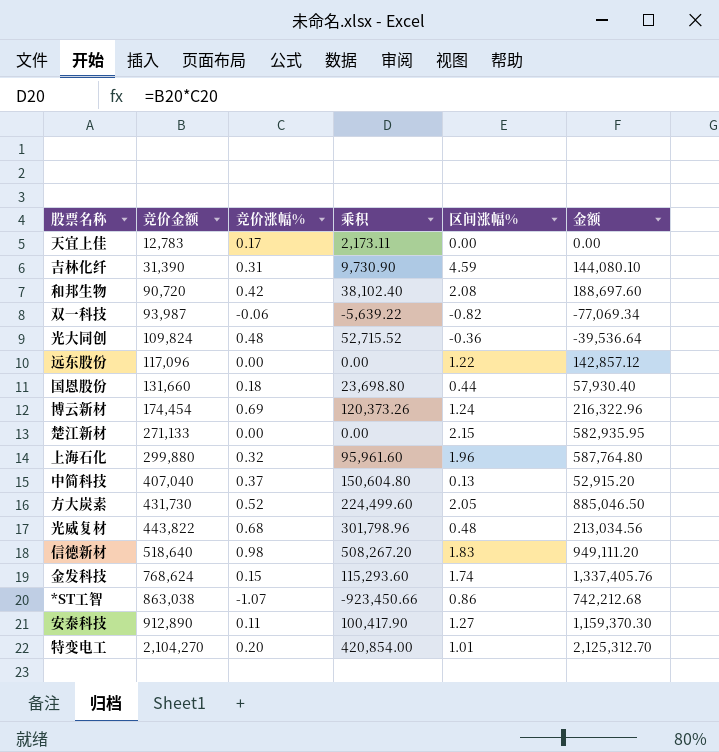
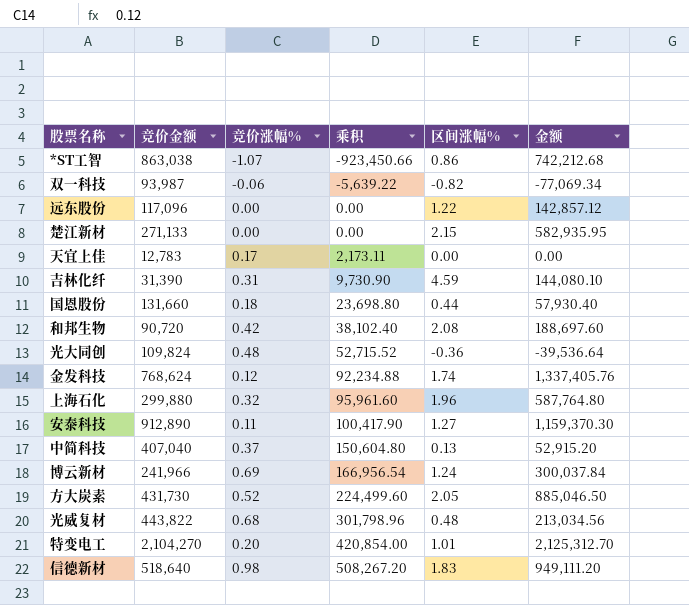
row order: 竞价金额 ascending -> 乘积 ascending
金发科技 | 竞价涨幅%: 0.15 -> 0.12
金发科技 | 乘积: 115,293.60 -> 92,234.88
博云新材 | 竞价金额: 174,454 -> 241,966
博云新材 | 乘积: 120,373.26 -> 166,956.54
博云新材 | 金额: 216,322.96 -> 300,037.84

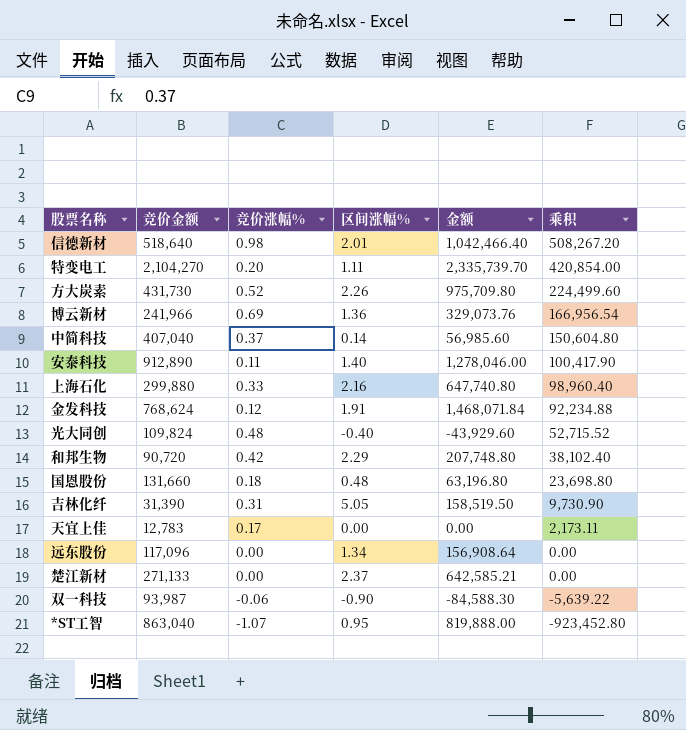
row order: 乘积 ascending -> 乘积 descending
column 乘积 | position: 4 -> 6
row 光威复材: 443,822 | 0.68 | 301,798.96 | 0.48 | 213,034.56 -> none
信德新材 | 区间涨幅%: 1.83 -> 2.01
信德新材 | 金额: 949,111.20 -> 1,042,466.40
特变电工 | 区间涨幅%: 1.01 -> 1.11
特变电工 | 金额: 2,125,312.70 -> 2,335,739.70
方大炭素 | 区间涨幅%: 2.05 -> 2.26
方大炭素 | 金额: 885,046.50 -> 975,709.80
博云新材 | 区间涨幅%: 1.24 -> 1.36
博云新材 | 金额: 300,037.84 -> 329,073.76
中简科技 | 区间涨幅%: 0.13 -> 0.14
中简科技 | 金额: 52,915.20 -> 56,985.60
安泰科技 | 区间涨幅%: 1.27 -> 1.40
安泰科技 | 金额: 1,159,370.30 -> 1,278,046.00
上海石化 | 竞价涨幅%: 0.32 -> 0.33
上海石化 | 区间涨幅%: 1.96 -> 2.16
上海石化 | 金额: 587,764.80 -> 647,740.80
上海石化 | 乘积: 95,961.60 -> 98,960.40
金发科技 | 区间涨幅%: 1.74 -> 1.91
金发科技 | 金额: 1,337,405.76 -> 1,468,071.84
光大同创 | 区间涨幅%: -0.36 -> -0.40
光大同创 | 金额: -39,536.64 -> -43,929.60
和邦生物 | 区间涨幅%: 2.08 -> 2.29
和邦生物 | 金额: 188,697.60 -> 207,748.80
国恩股份 | 区间涨幅%: 0.44 -> 0.48
国恩股份 | 金额: 57,930.40 -> 63,196.80
吉林化纤 | 区间涨幅%: 4.59 -> 5.05
吉林化纤 | 金额: 144,080.10 -> 158,519.50
远东股份 | 区间涨幅%: 1.22 -> 1.34
远东股份 | 金额: 142,857.12 -> 156,908.64
楚江新材 | 区间涨幅%: 2.15 -> 2.37
楚江新材 | 金额: 582,935.95 -> 642,585.21
双一科技 | 区间涨幅%: -0.82 -> -0.90
双一科技 | 金额: -77,069.34 -> -84,588.30
*ST工智 | 竞价金额: 863,038 -> 863,040
*ST工智 | 区间涨幅%: 0.86 -> 0.95
*ST工智 | 金额: 742,212.68 -> 819,888.00
*ST工智 | 乘积: -923,450.66 -> -923,452.80

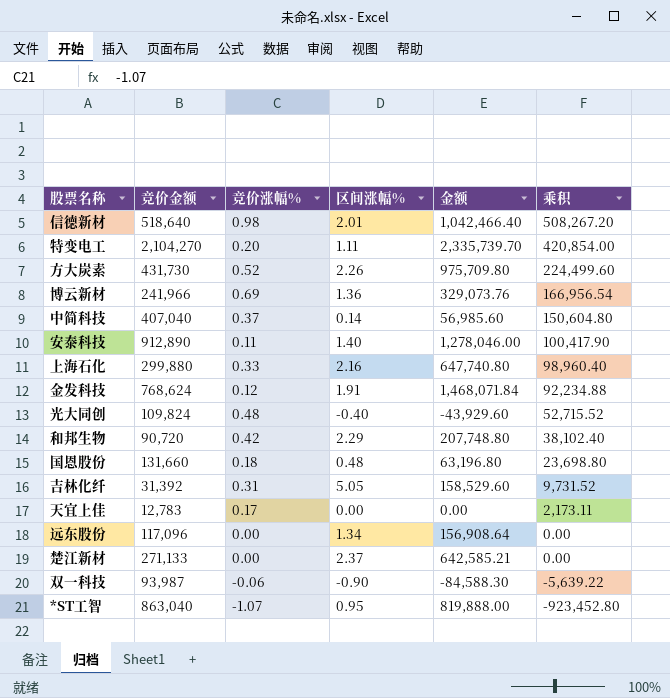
吉林化纤 | 竞价金额: 31,390 -> 31,392
吉林化纤 | 金额: 158,519.50 -> 158,529.60
吉林化纤 | 乘积: 9,730.90 -> 9,731.52

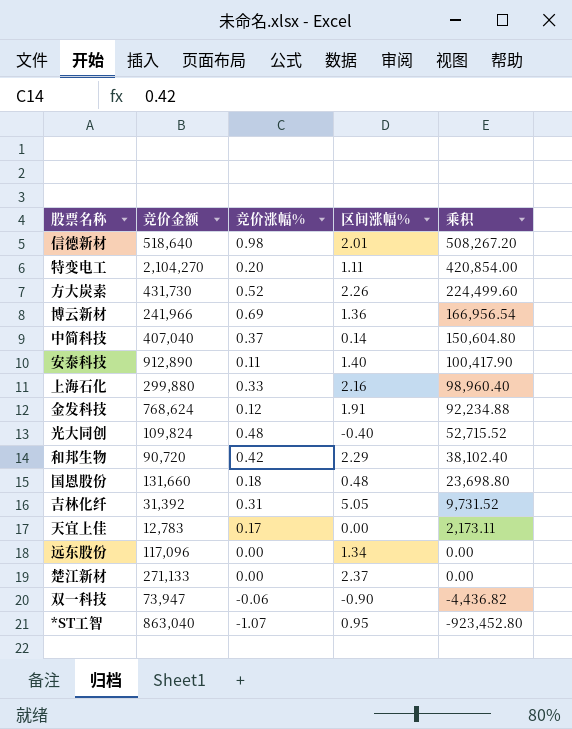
column 金额 | formula: [竞价金额] * [区间涨幅%] -> none
双一科技 | 竞价金额: 93,987 -> 73,947
双一科技 | 乘积: -5,639.22 -> -4,436.82

